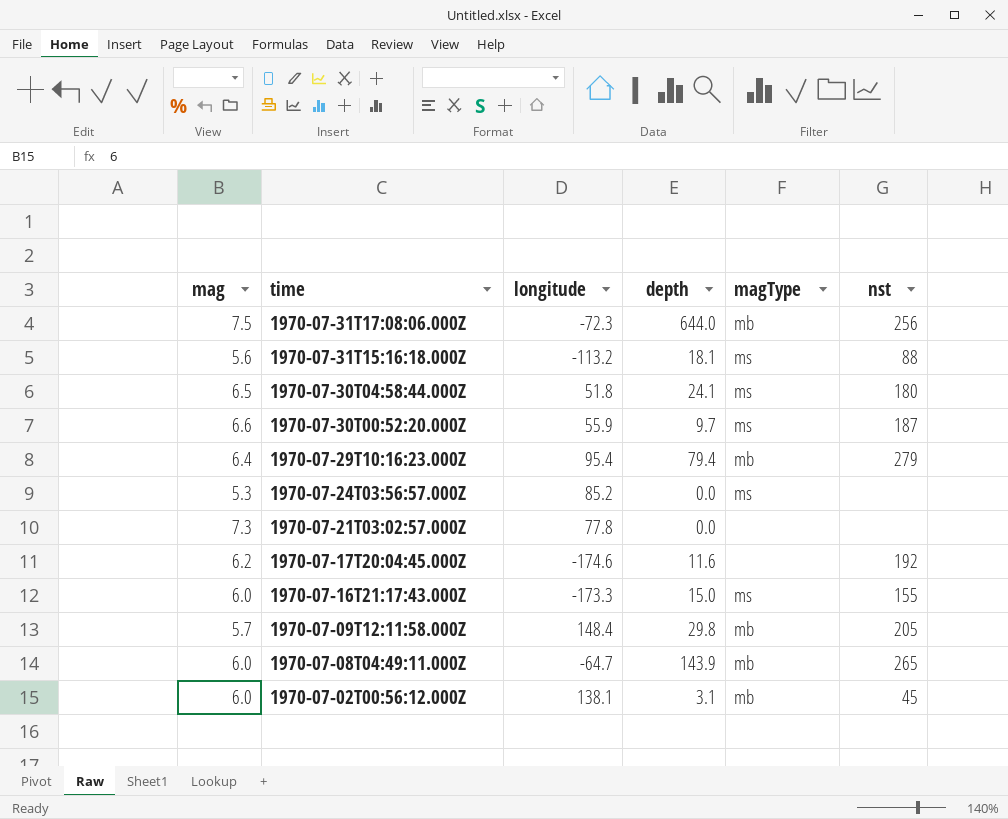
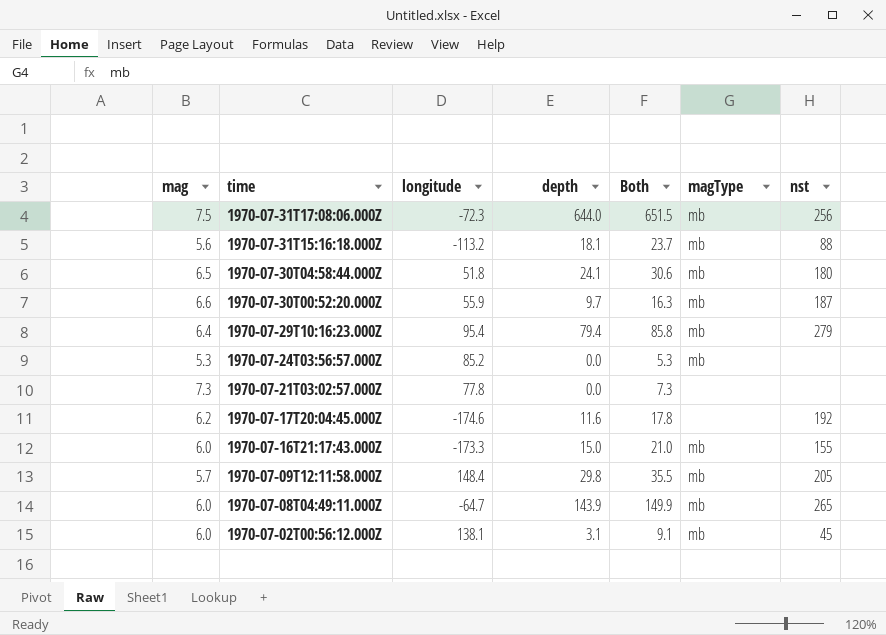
column Both | formula: none -> [mag] + [depth]
1970-07-31T15:16:18.000Z | magType: ms -> mb
1970-07-30T04:58:44.000Z | magType: ms -> mb
1970-07-30T00:52:20.000Z | magType: ms -> mb
1970-07-24T03:56:57.000Z | magType: ms -> mb
1970-07-16T21:17:43.000Z | magType: ms -> mb

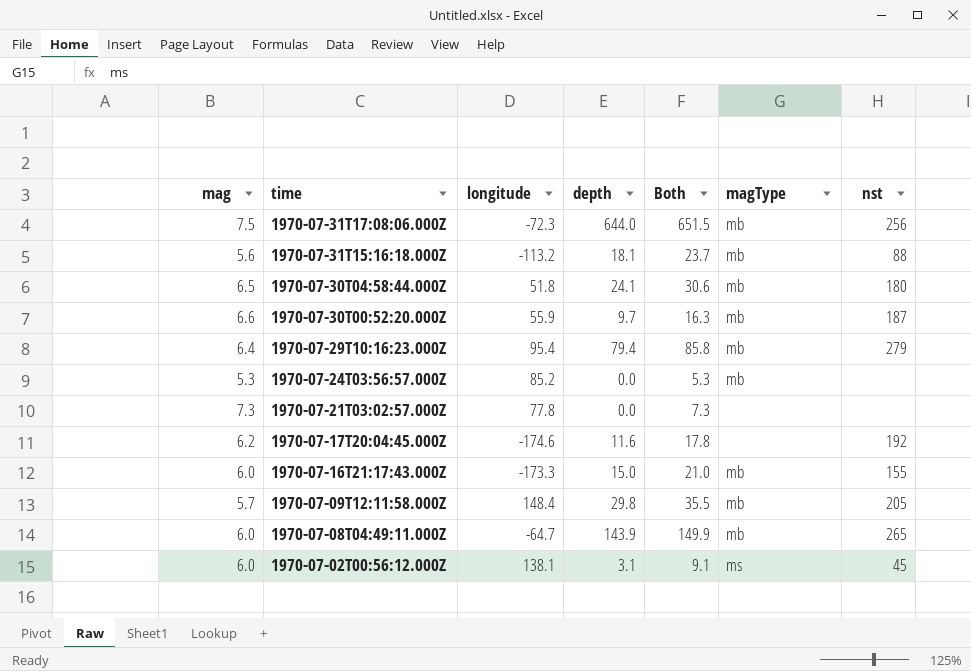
1970-07-02T00:56:12.000Z | magType: mb -> ms

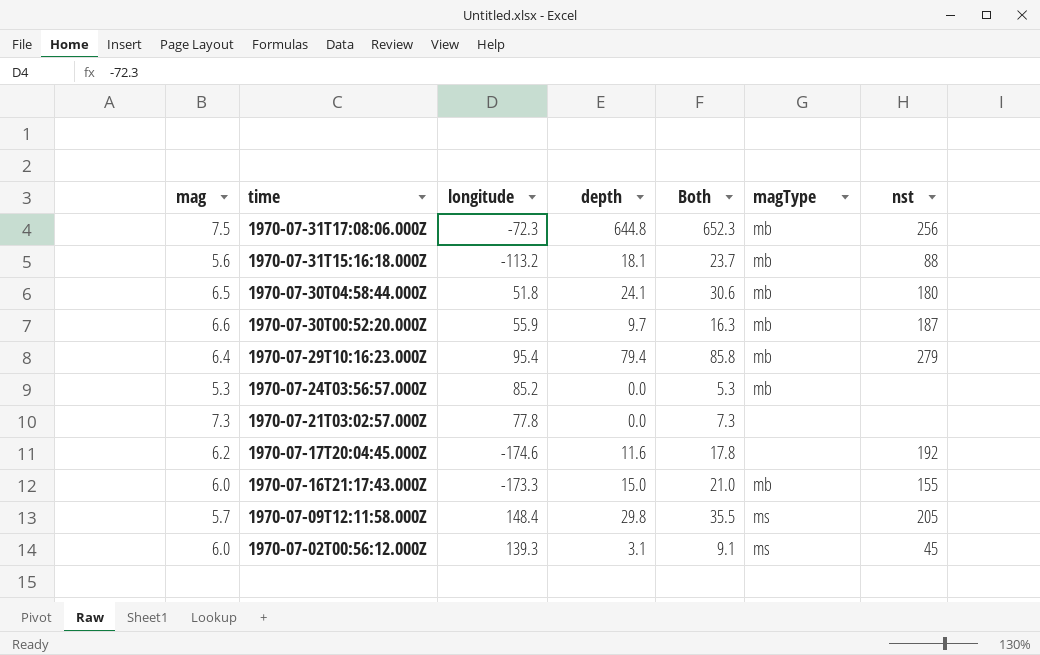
row 1970-07-08T04:49:11.000Z: 6.0 | -64.7 | 143.9 | 149.9 | mb | 265 -> none
1970-07-31T17:08:06.000Z | depth: 644.0 -> 644.8
1970-07-31T17:08:06.000Z | Both: 651.5 -> 652.3
1970-07-09T12:11:58.000Z | magType: mb -> ms
1970-07-02T00:56:12.000Z | longitude: 138.1 -> 139.3

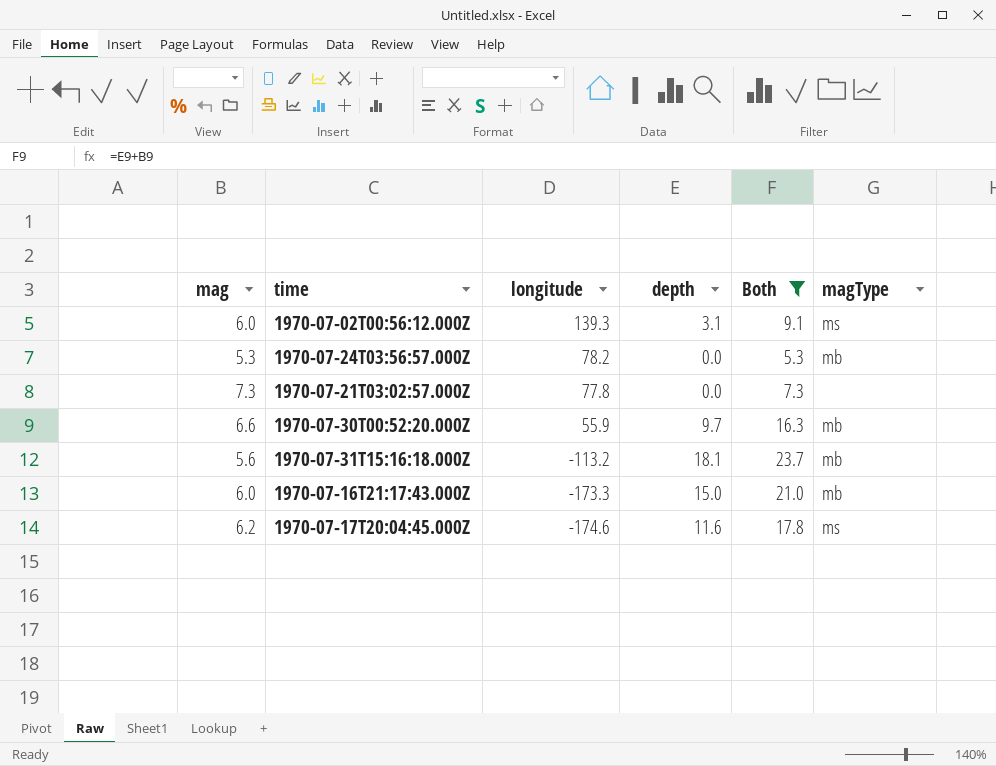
filter: none -> Both <= 23.7
row order: time descending -> longitude descending
column nst | position: 7 -> none
1970-07-24T03:56:57.000Z | longitude: 85.2 -> 78.2
1970-07-17T20:04:45.000Z | magType: none -> ms

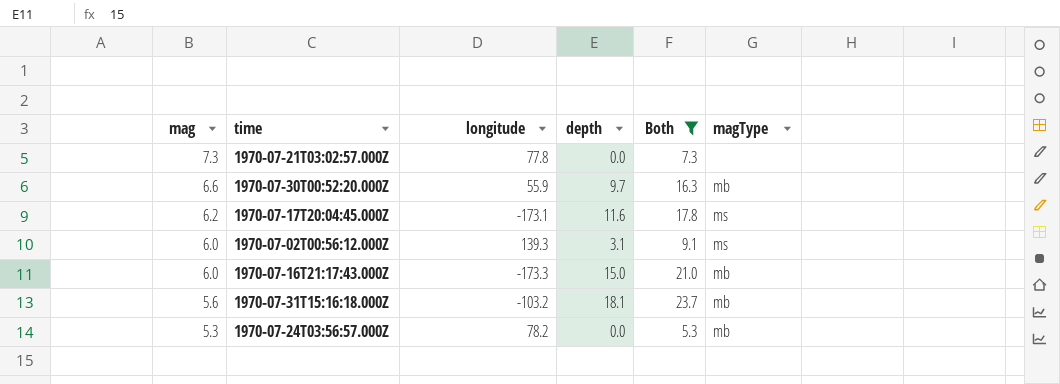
row order: longitude descending -> mag descending
1970-07-17T20:04:45.000Z | longitude: -174.6 -> -173.1
1970-07-31T15:16:18.000Z | longitude: -113.2 -> -103.2

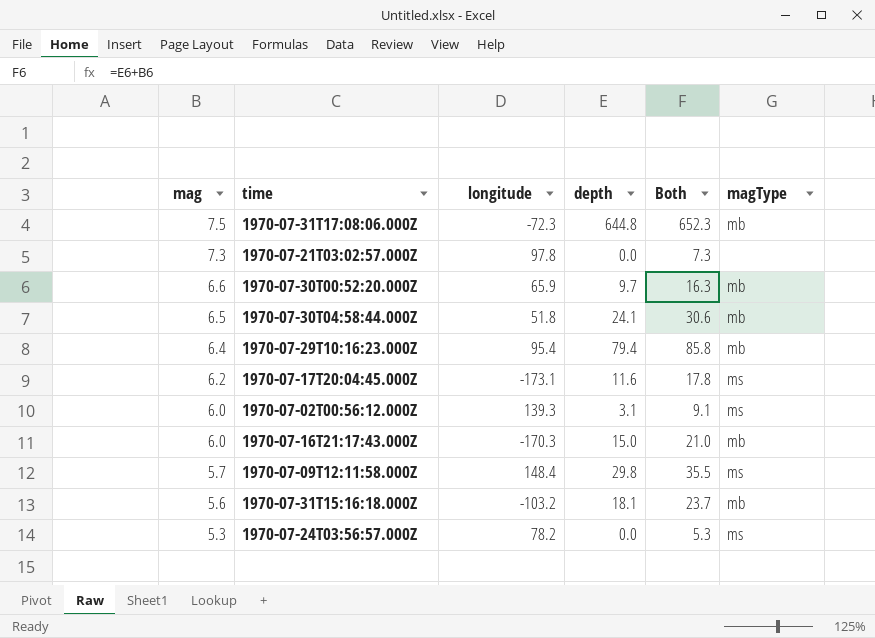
filter: Both <= 23.7 -> none
1970-07-21T03:02:57.000Z | longitude: 77.8 -> 97.8
1970-07-30T00:52:20.000Z | longitude: 55.9 -> 65.9
1970-07-16T21:17:43.000Z | longitude: -173.3 -> -170.3
1970-07-24T03:56:57.000Z | magType: mb -> ms

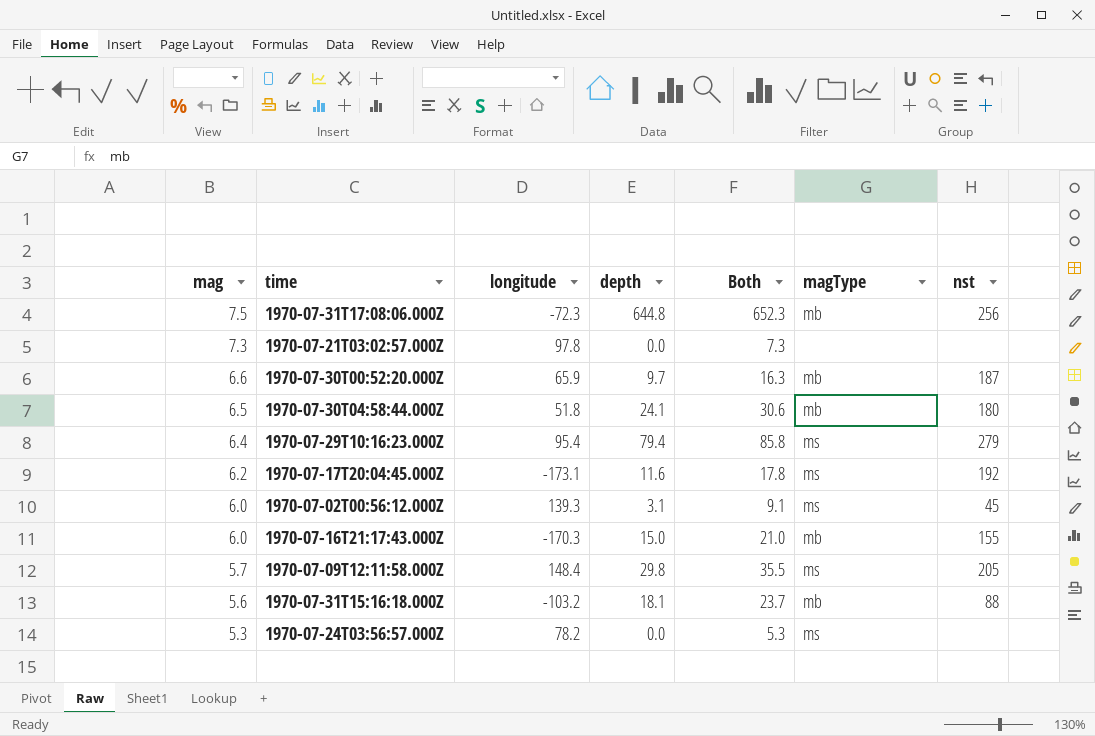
column nst | position: none -> 7
1970-07-29T10:16:23.000Z | magType: mb -> ms

